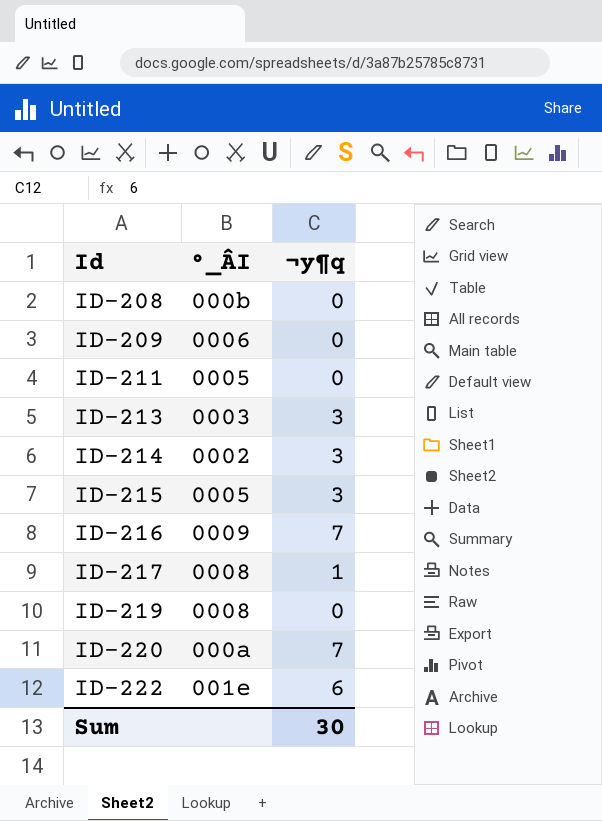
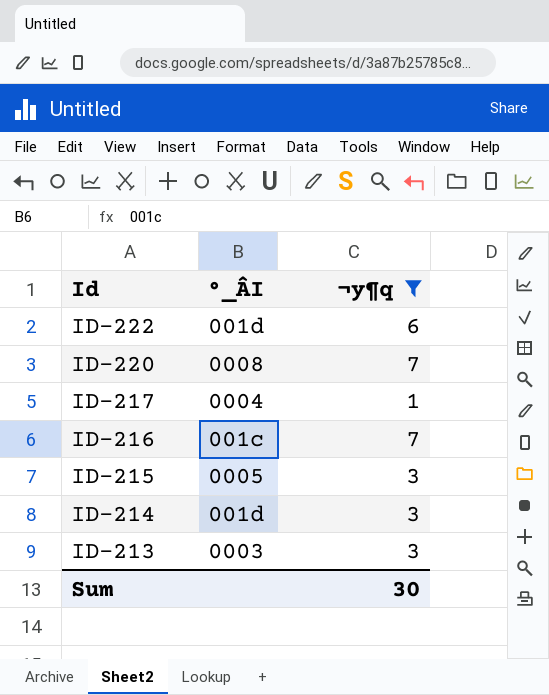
filter: none -> ¬y¶q != 0
row order: Id ascending -> Id descending
ID-222 | °_ÂI: 001e -> 001d
ID-220 | °_ÂI: 000a -> 0008
ID-217 | °_ÂI: 0008 -> 0004
ID-216 | °_ÂI: 0009 -> 001c
ID-214 | °_ÂI: 0002 -> 001d

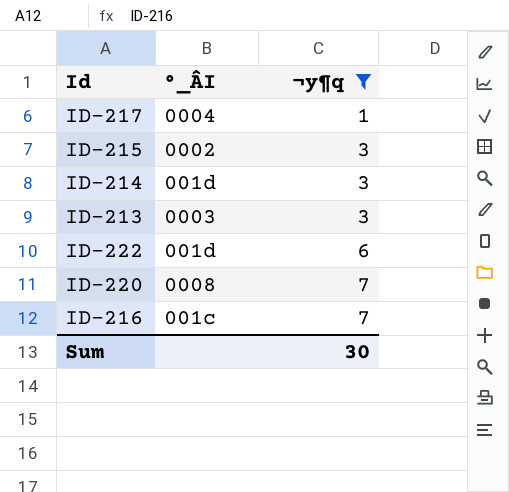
row order: Id descending -> ¬y¶q ascending
ID-215 | °_ÂI: 0005 -> 0002

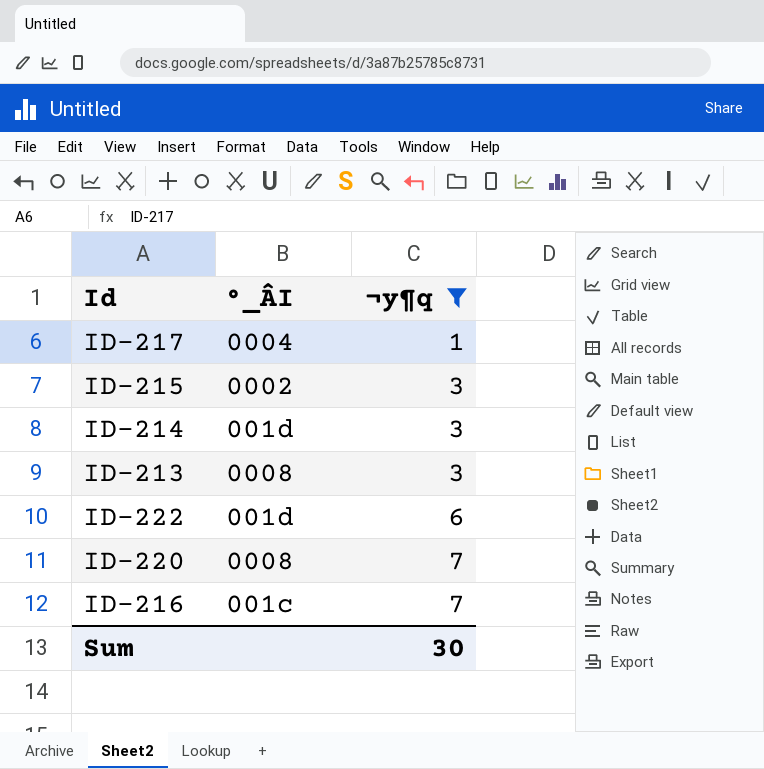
ID-213 | °_ÂI: 0003 -> 0008

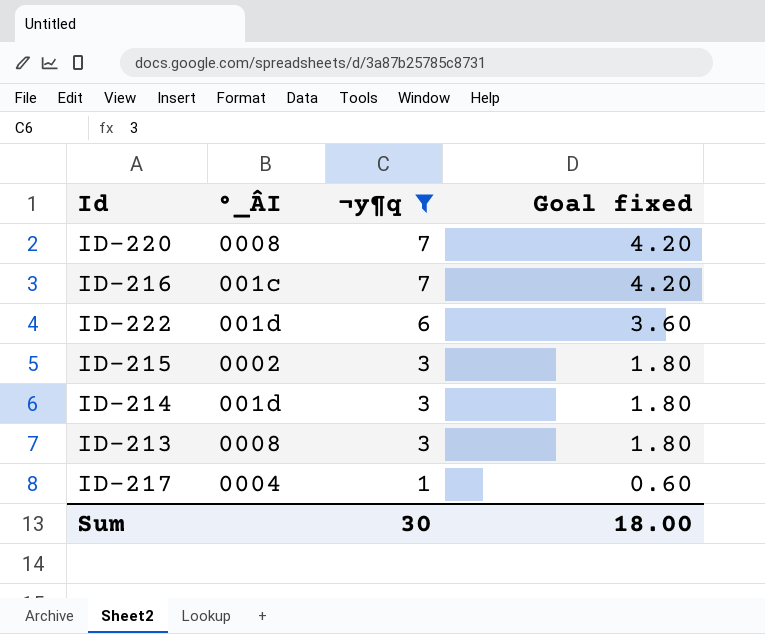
row order: ¬y¶q ascending -> ¬y¶q descending
column Goal fixed | formula: none -> [¬y¶q] * 0.6

